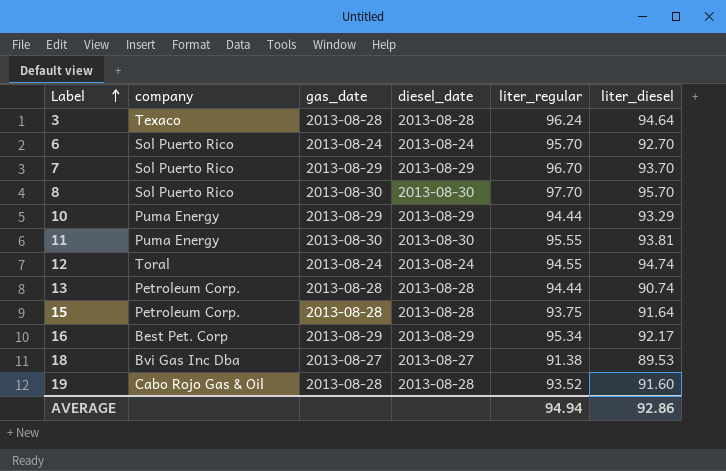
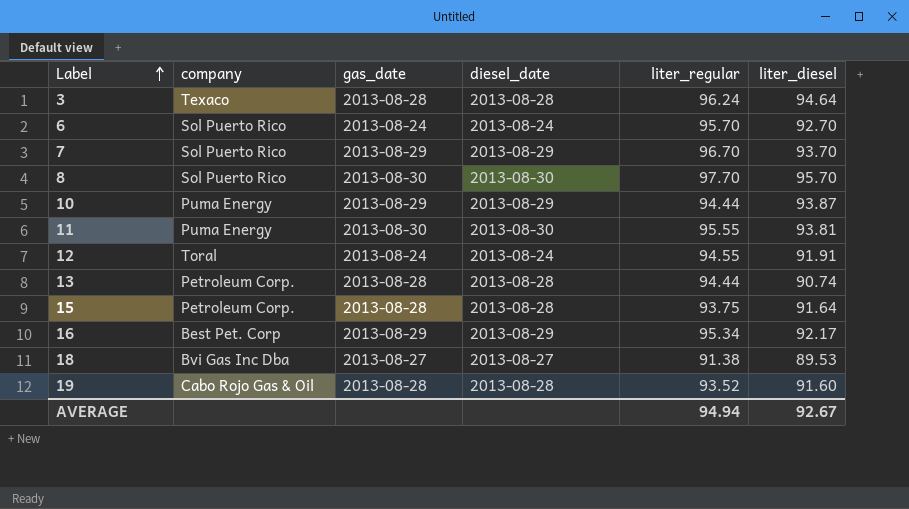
10 | liter_diesel: 93.29 -> 93.87
12 | liter_diesel: 94.74 -> 91.91
AVERAGE | liter_diesel: 92.86 -> 92.67

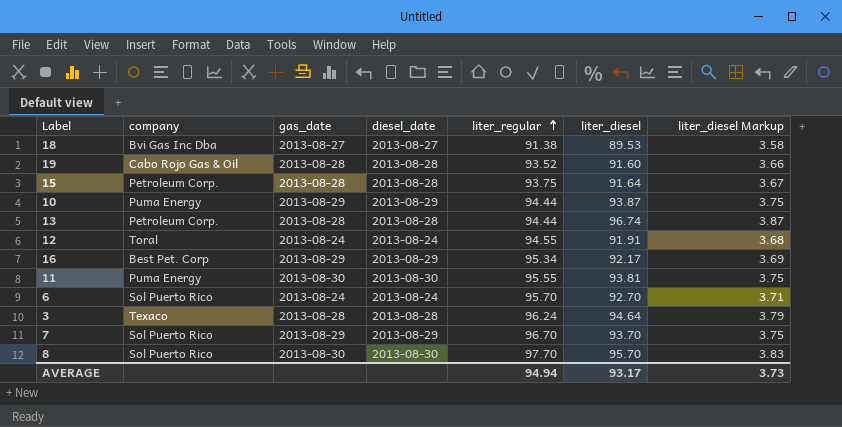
row order: Label ascending -> liter_regular ascending
column liter_diesel Markup | formula: none -> [liter_diesel] * 0.04
13 | liter_diesel: 90.74 -> 96.74
AVERAGE | liter_diesel: 92.67 -> 93.17

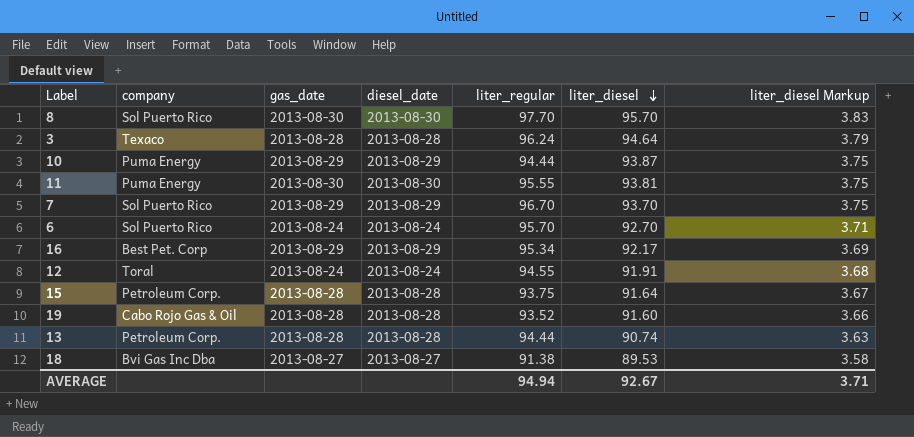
row order: liter_regular ascending -> liter_diesel descending
13 | liter_diesel: 96.74 -> 90.74
13 | liter_diesel Markup: 3.87 -> 3.63
AVERAGE | liter_diesel: 93.17 -> 92.67
AVERAGE | liter_diesel Markup: 3.73 -> 3.71

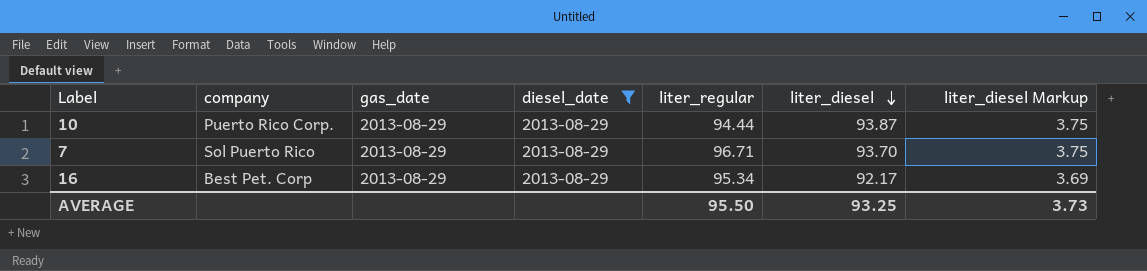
filter: none -> diesel_date = 2013-08-29
10 | company: Puma Energy -> Puerto Rico Corp.
7 | liter_regular: 96.70 -> 96.71
AVERAGE | liter_regular: 94.94 -> 95.50
AVERAGE | liter_diesel: 92.67 -> 93.25
AVERAGE | liter_diesel Markup: 3.71 -> 3.73

